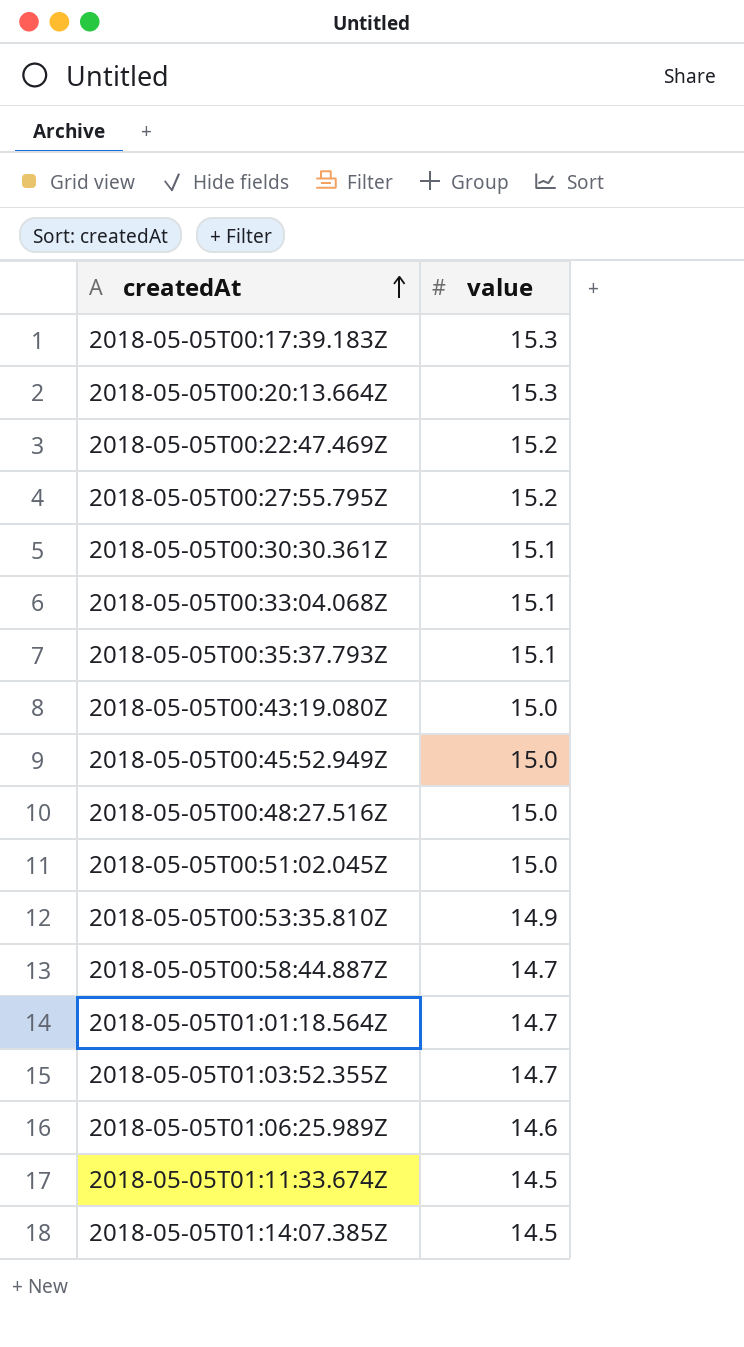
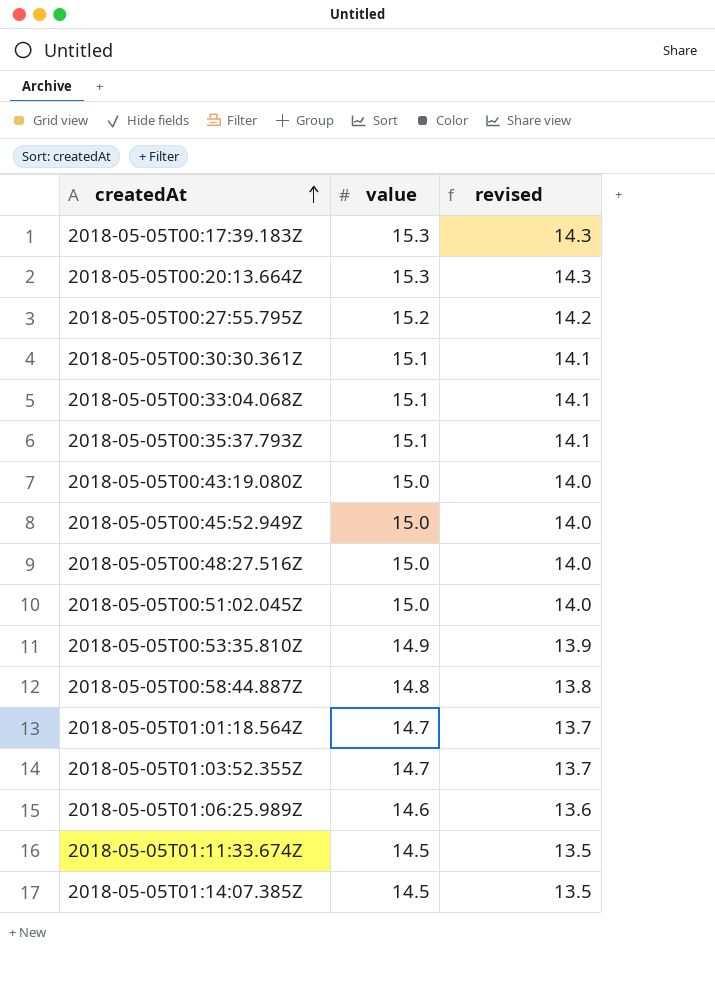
column revised | formula: none -> [value] - 1
row 2018-05-05T00:22:47.469Z: 15.2 -> none
2018-05-05T00:58:44.887Z | value: 14.7 -> 14.8

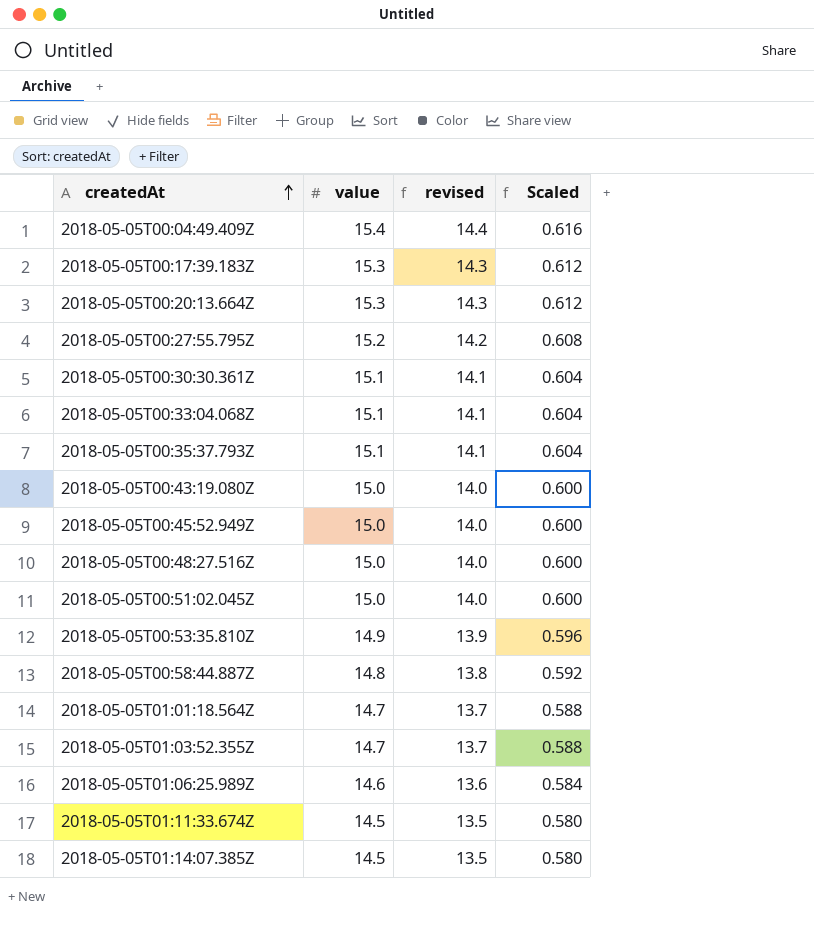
column Scaled | formula: none -> [value] * 0.04
row 2018-05-05T00:04:49.409Z: none -> 15.4 | 14.4 | 0.616

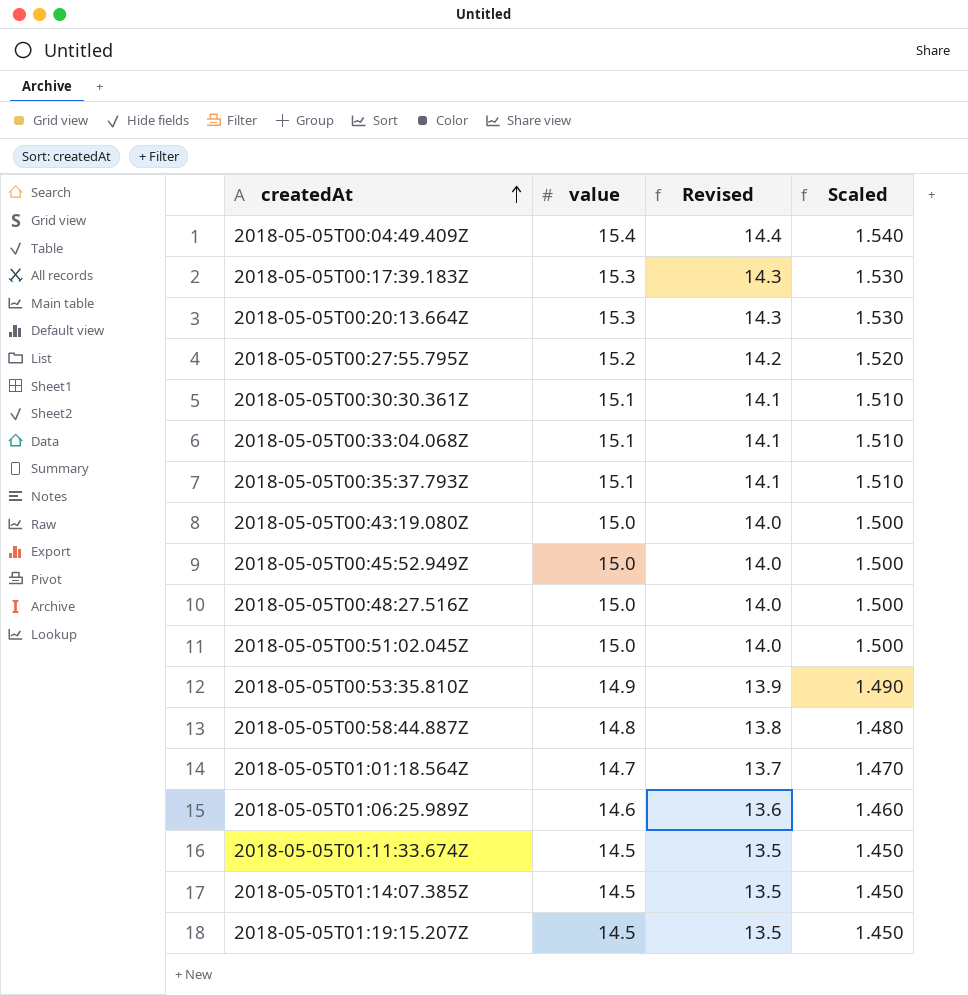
column name: revised -> Revised
column Scaled | formula: [value] * 0.04 -> [value] * 0.1
row 2018-05-05T01:03:52.355Z: 14.7 | 13.7 | 0.588 -> none
row 2018-05-05T01:19:15.207Z: none -> 14.5 | 13.5 | 1.450

